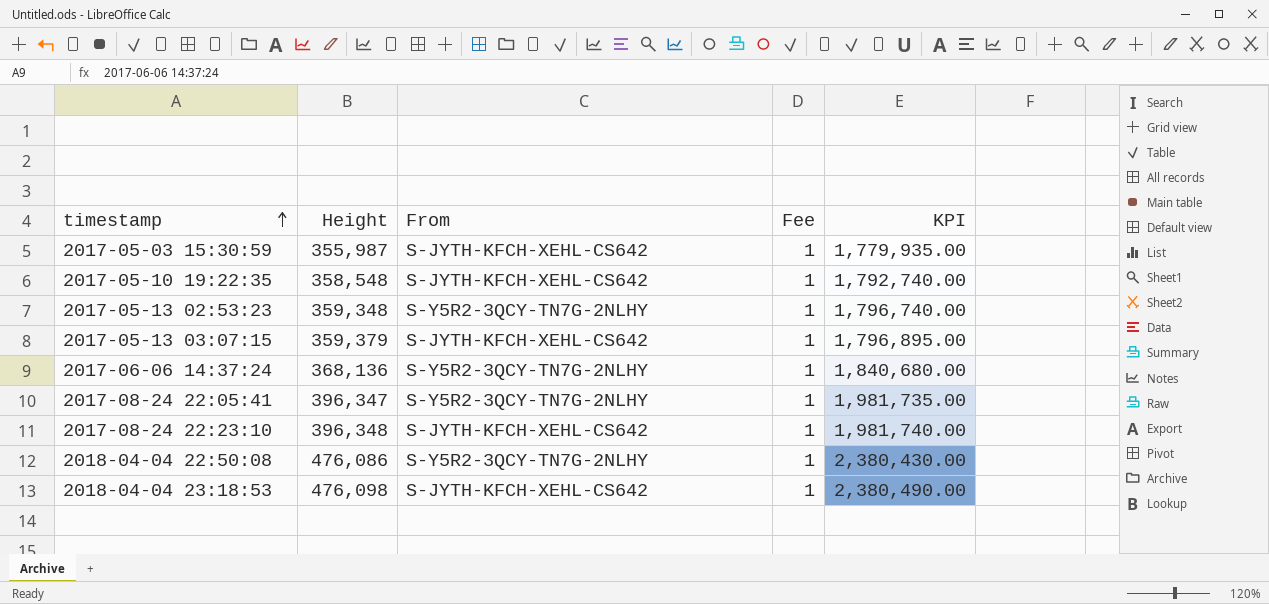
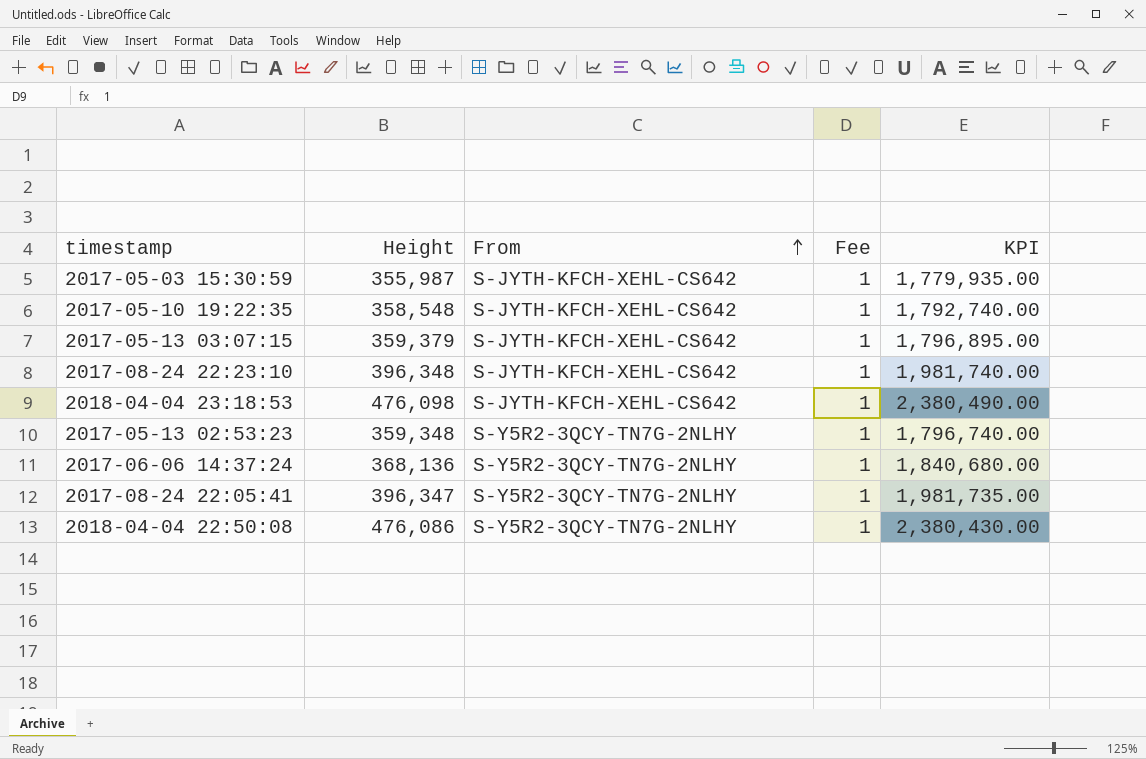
row order: timestamp ascending -> From ascending

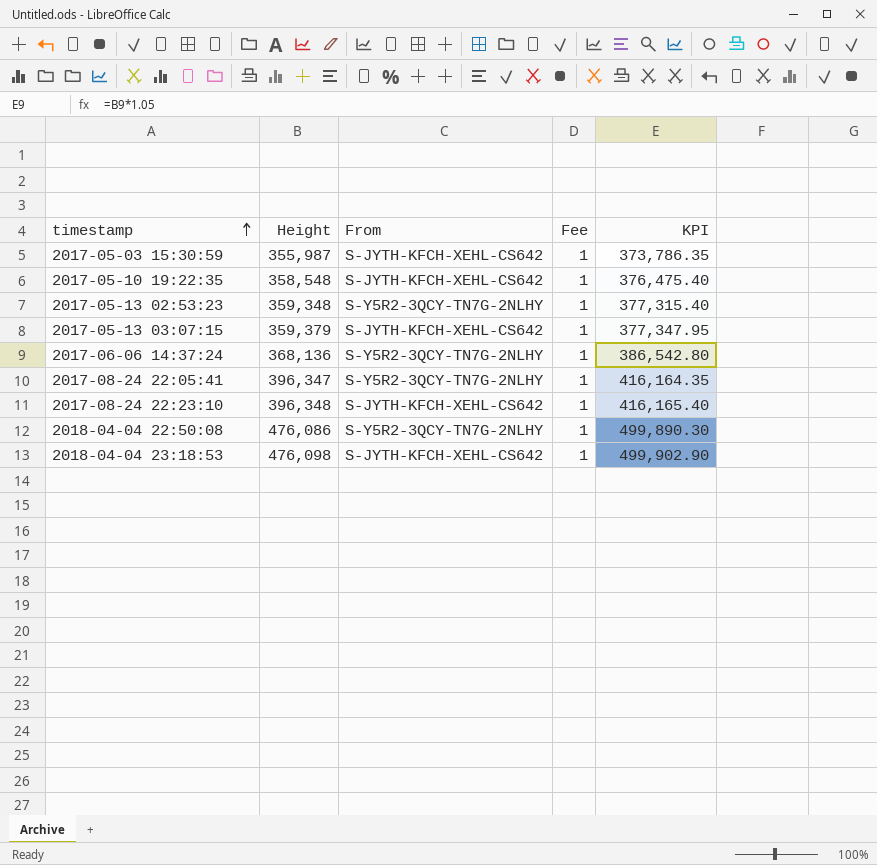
row order: From ascending -> timestamp ascending
column KPI | formula: [Height] * 5 -> [Height] * 1.05

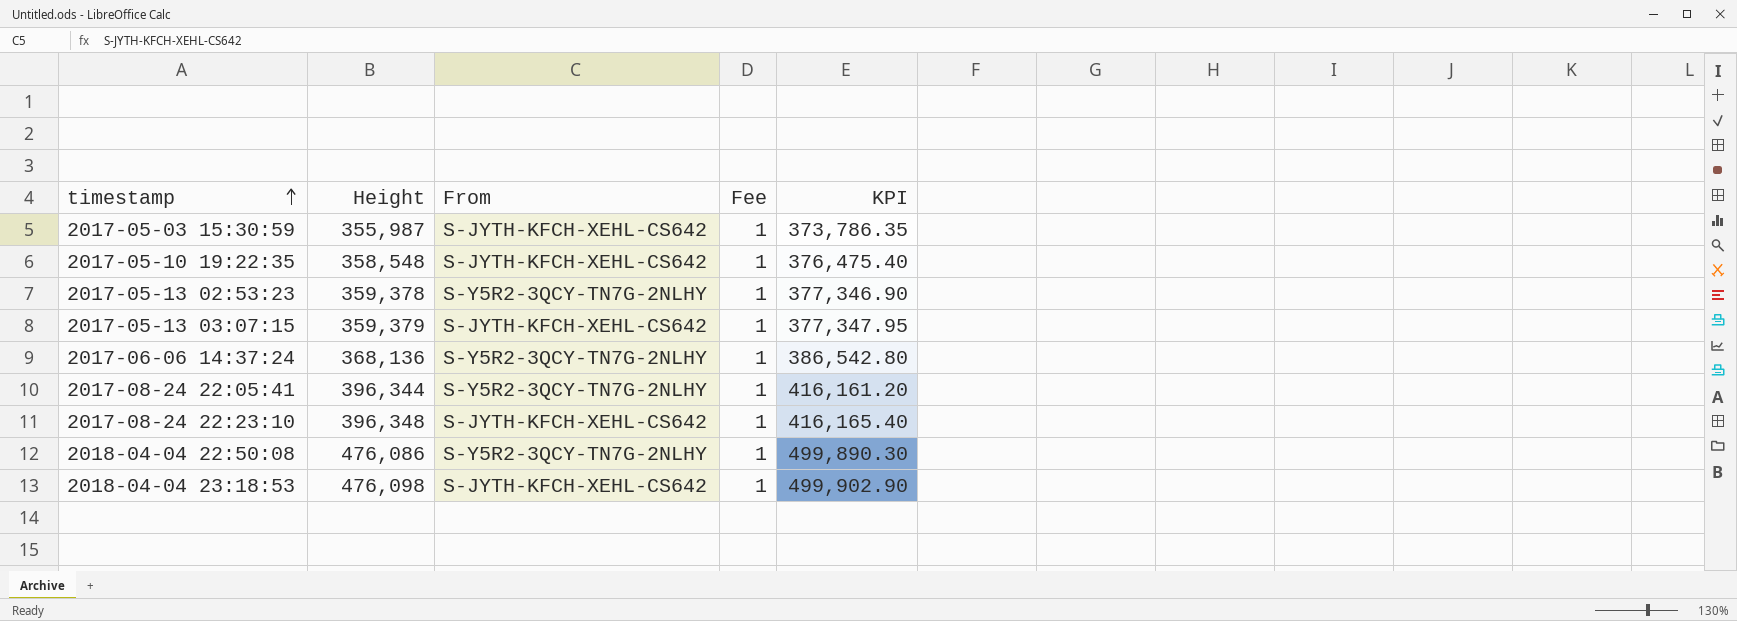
2017-05-13 02:53:23 | Height: 359,348 -> 359,378
2017-05-13 02:53:23 | KPI: 377,315.40 -> 377,346.90
2017-08-24 22:05:41 | Height: 396,347 -> 396,344
2017-08-24 22:05:41 | KPI: 416,164.35 -> 416,161.20

